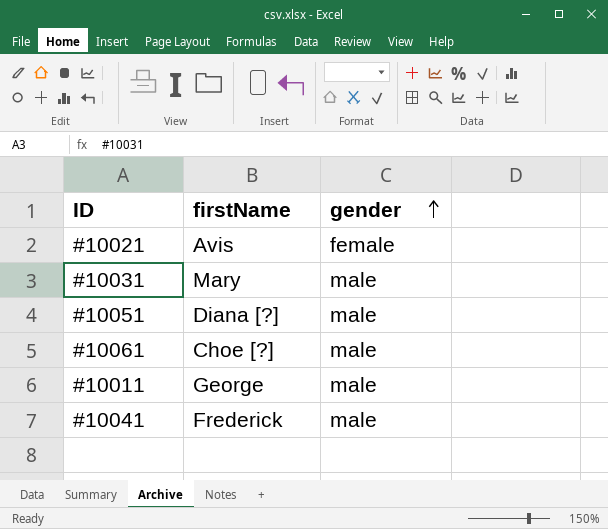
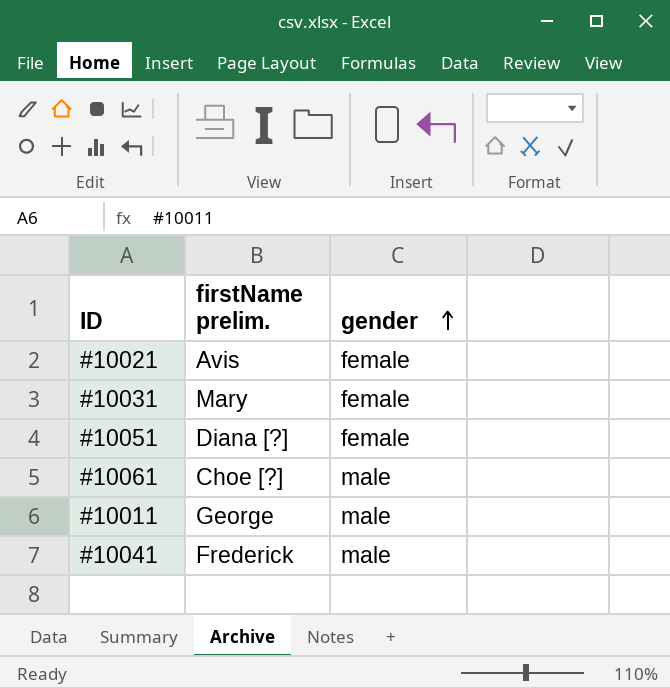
column name: firstName -> firstName prelim.
#10031 | gender: male -> female
#10051 | gender: male -> female

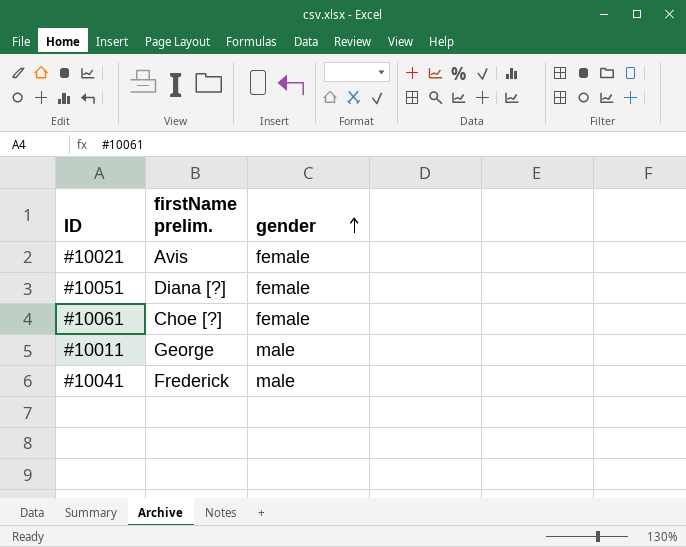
row #10031: Mary | female -> none
#10061 | gender: male -> female

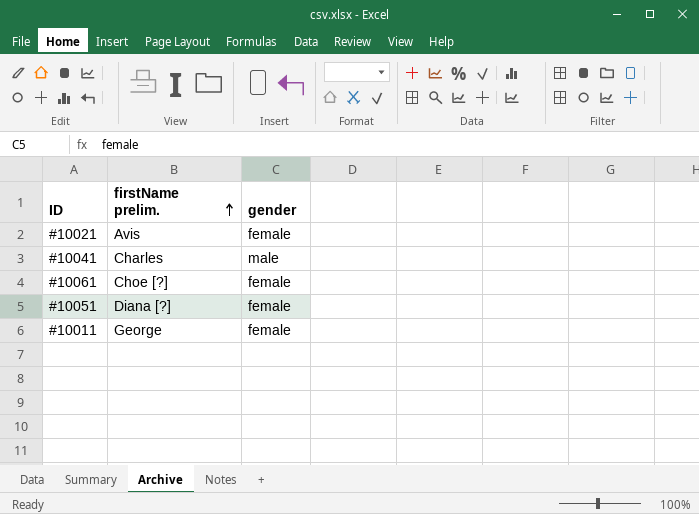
row order: gender ascending -> firstName prelim. ascending
#10041 | firstName prelim.: Frederick -> Charles
#10011 | gender: male -> female

